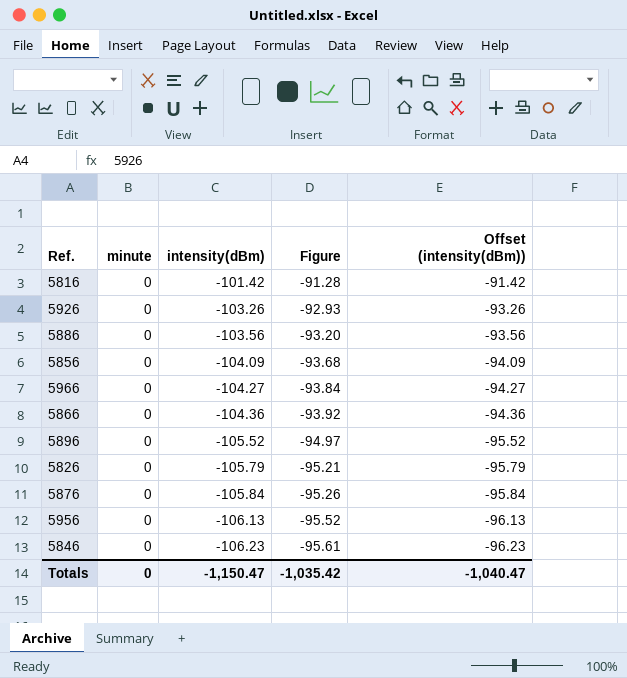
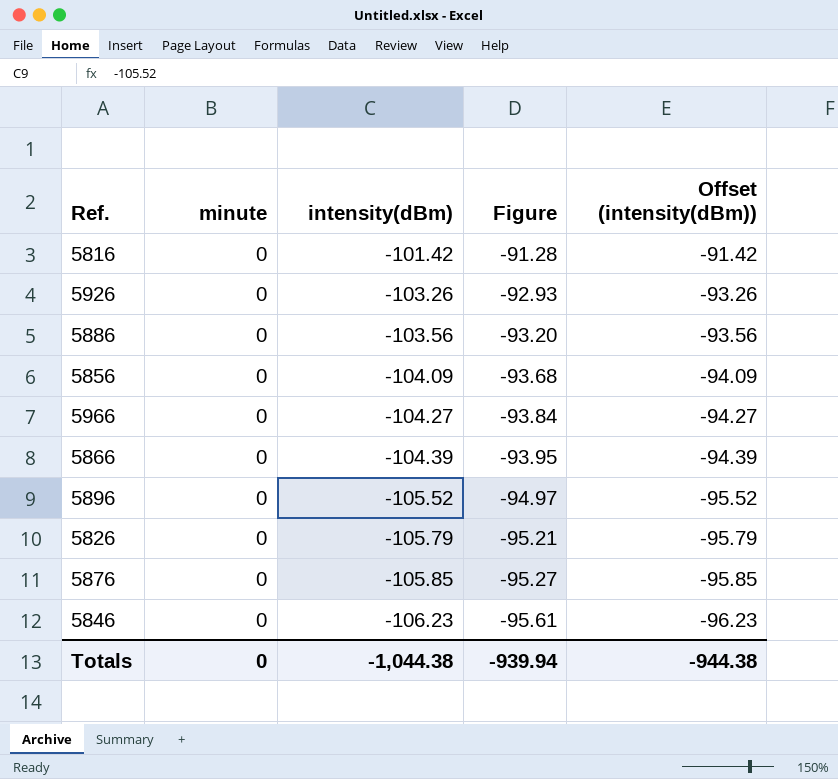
row 5956: 0 | -106.13 | -95.52 | -96.13 -> none
5866 | intensity(dBm): -104.36 -> -104.39
5866 | Figure: -93.92 -> -93.95
5866 | Offset (intensity(dBm)): -94.36 -> -94.39
5876 | intensity(dBm): -105.84 -> -105.85
5876 | Figure: -95.26 -> -95.27
5876 | Offset (intensity(dBm)): -95.84 -> -95.85
Totals | intensity(dBm): -1,150.47 -> -1,044.38
Totals | Figure: -1,035.42 -> -939.94
Totals | Offset (intensity(dBm)): -1,040.47 -> -944.38

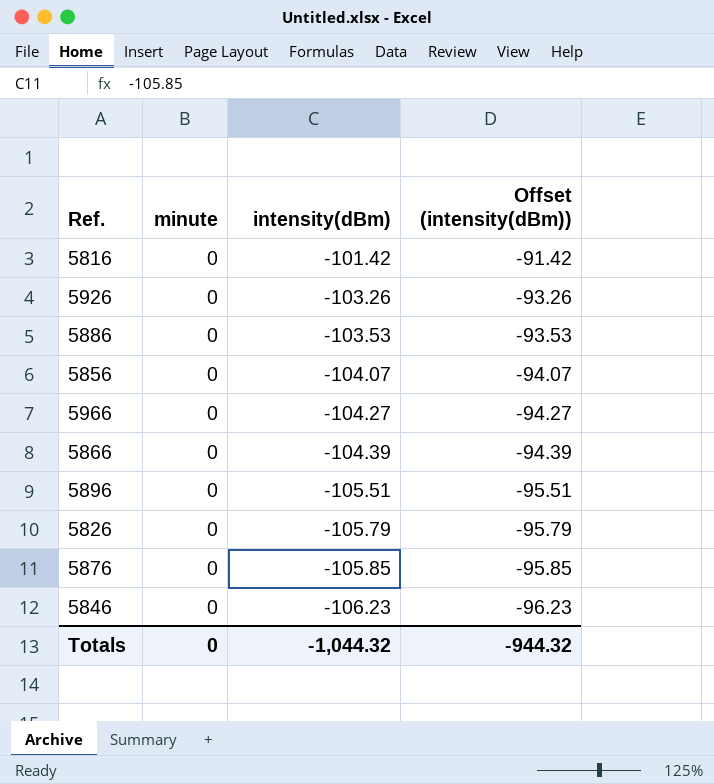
column Figure | formula: [intensity(dBm)] * 0.9 -> none
5886 | intensity(dBm): -103.56 -> -103.53
5886 | Offset (intensity(dBm)): -93.56 -> -93.53
5856 | intensity(dBm): -104.09 -> -104.07
5856 | Offset (intensity(dBm)): -94.09 -> -94.07
5896 | intensity(dBm): -105.52 -> -105.51
5896 | Offset (intensity(dBm)): -95.52 -> -95.51
Totals | intensity(dBm): -1,044.38 -> -1,044.32
Totals | Offset (intensity(dBm)): -944.38 -> -944.32

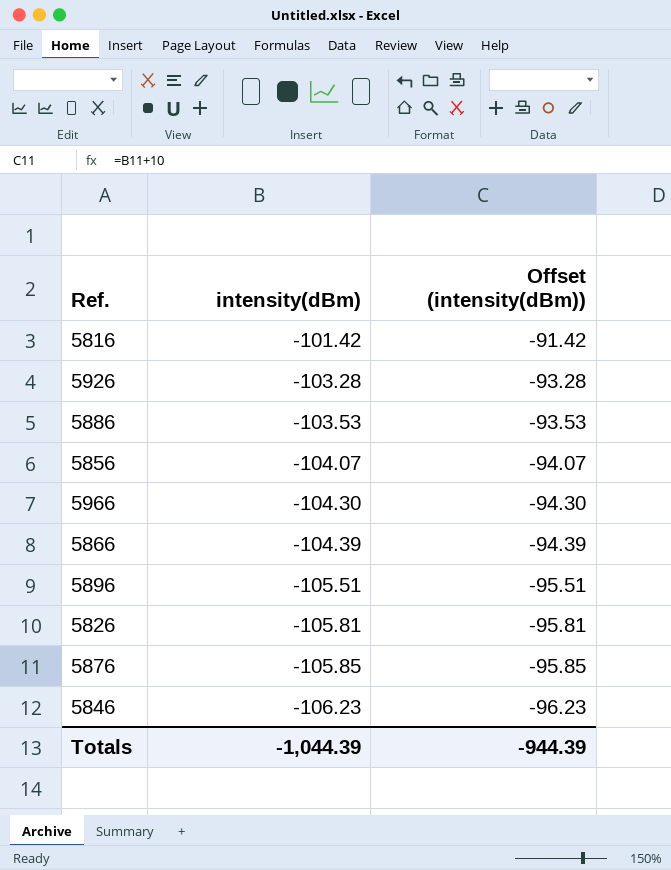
column minute | position: 2 -> none
5926 | intensity(dBm): -103.26 -> -103.28
5926 | Offset (intensity(dBm)): -93.26 -> -93.28
5966 | intensity(dBm): -104.27 -> -104.30
5966 | Offset (intensity(dBm)): -94.27 -> -94.30
5826 | intensity(dBm): -105.79 -> -105.81
5826 | Offset (intensity(dBm)): -95.79 -> -95.81
Totals | intensity(dBm): -1,044.32 -> -1,044.39
Totals | Offset (intensity(dBm)): -944.32 -> -944.39

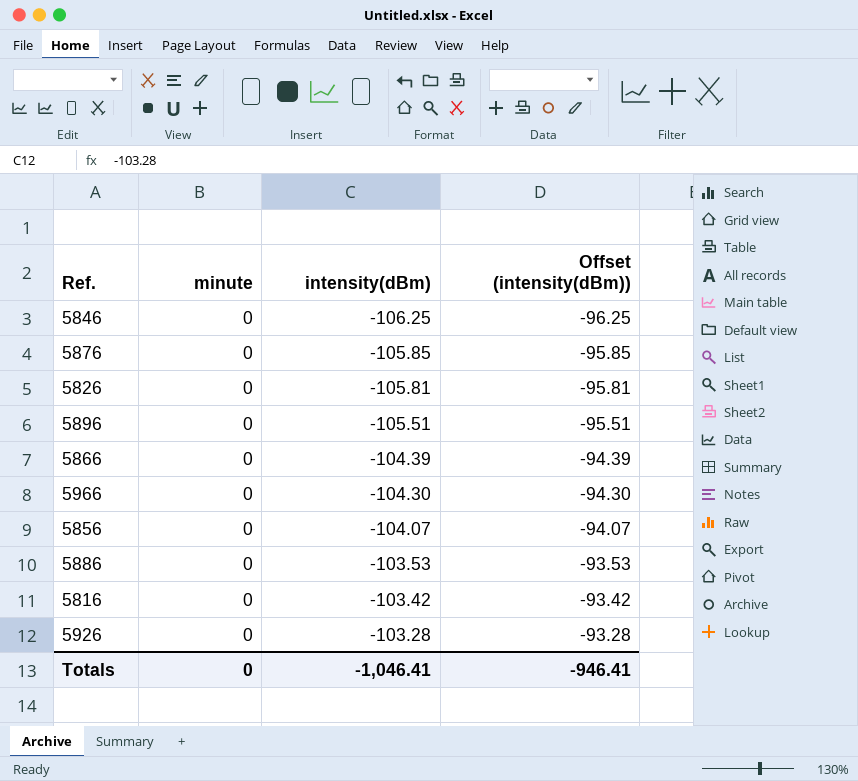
row order: intensity(dBm) descending -> intensity(dBm) ascending
column minute | position: none -> 2
5846 | intensity(dBm): -106.23 -> -106.25
5846 | Offset (intensity(dBm)): -96.23 -> -96.25
5816 | intensity(dBm): -101.42 -> -103.42
5816 | Offset (intensity(dBm)): -91.42 -> -93.42
Totals | intensity(dBm): -1,044.39 -> -1,046.41
Totals | Offset (intensity(dBm)): -944.39 -> -946.41

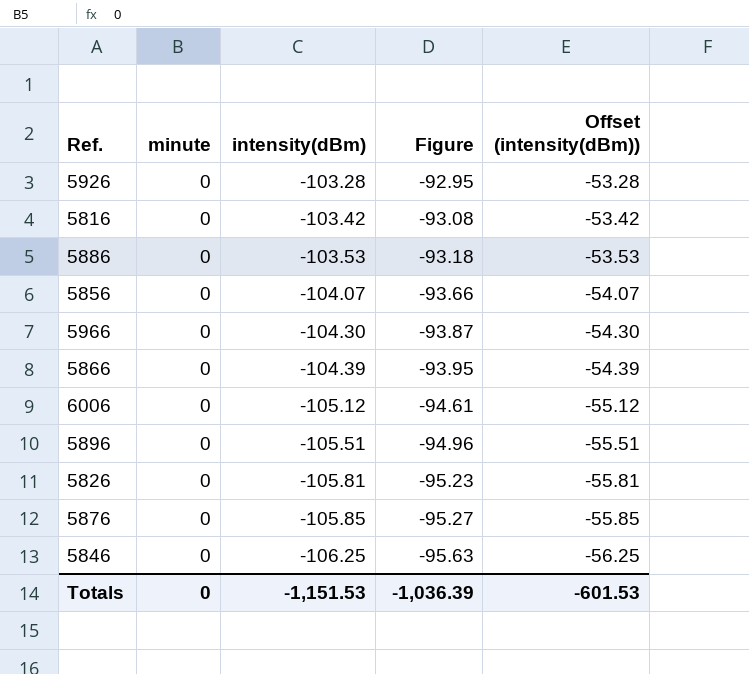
row order: intensity(dBm) ascending -> intensity(dBm) descending
column Figure | formula: none -> [intensity(dBm)] * 0.9
column Offset (intensity(dBm)) | formula: [intensity(dBm)] + 10 -> [intensity(dBm)] + 50
row 6006: none -> 0 | -105.12 | -94.61 | -55.12
Totals | intensity(dBm): -1,046.41 -> -1,151.53
Totals | Offset (intensity(dBm)): -946.41 -> -601.53

